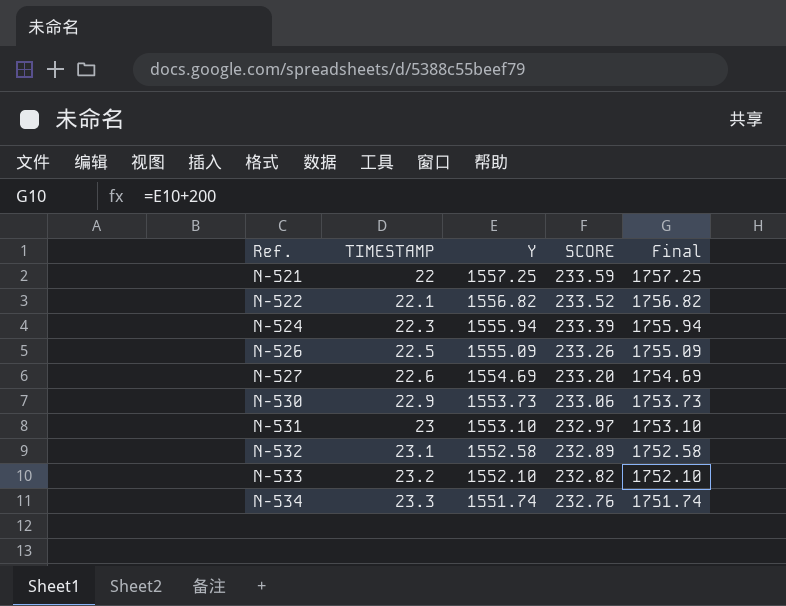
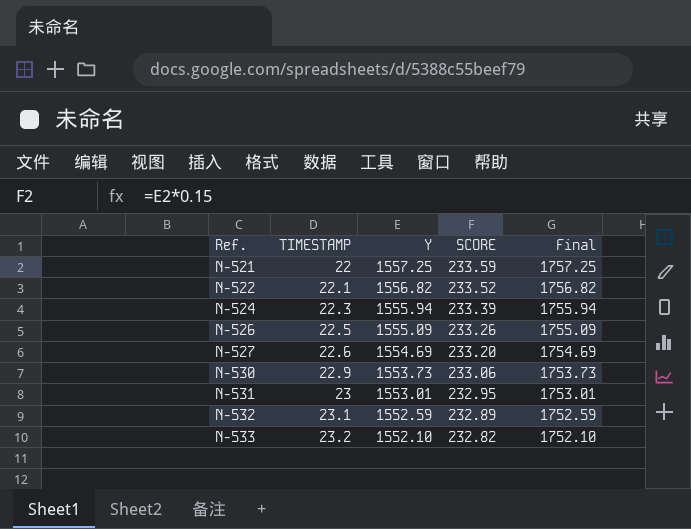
row N-534: 23.3 | 1551.74 | 232.76 | 1751.74 -> none
N-531 | Y: 1553.10 -> 1553.01
N-531 | SCORE: 232.97 -> 232.95
N-531 | Final: 1753.10 -> 1753.01
N-532 | Y: 1552.58 -> 1552.59
N-532 | Final: 1752.58 -> 1752.59

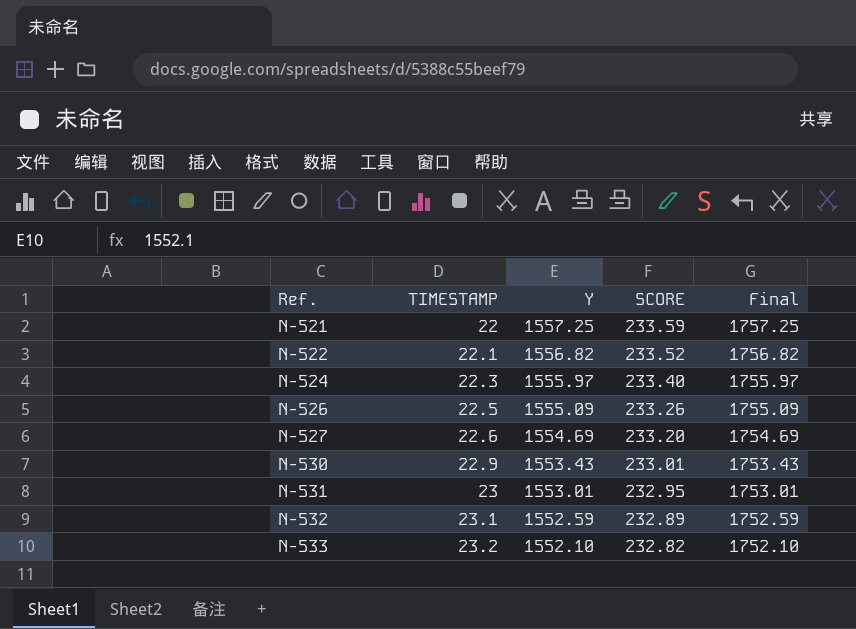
N-524 | Y: 1555.94 -> 1555.97
N-524 | SCORE: 233.39 -> 233.40
N-524 | Final: 1755.94 -> 1755.97
N-530 | Y: 1553.73 -> 1553.43
N-530 | SCORE: 233.06 -> 233.01
N-530 | Final: 1753.73 -> 1753.43

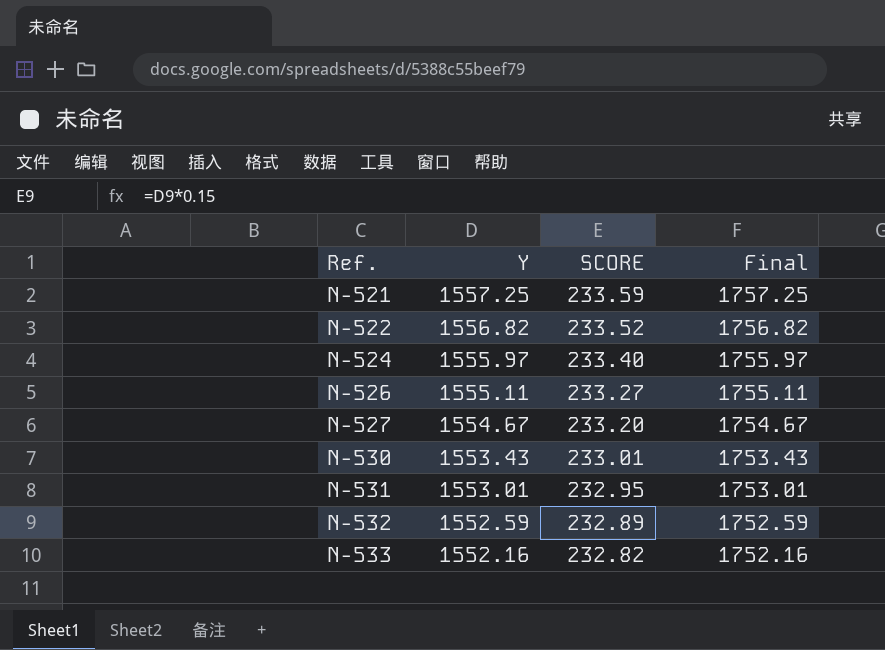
column TIMESTAMP | position: 2 -> none
N-526 | Y: 1555.09 -> 1555.11
N-526 | SCORE: 233.26 -> 233.27
N-526 | Final: 1755.09 -> 1755.11
N-527 | Y: 1554.69 -> 1554.67
N-527 | Final: 1754.69 -> 1754.67
N-533 | Y: 1552.10 -> 1552.16
N-533 | Final: 1752.10 -> 1752.16

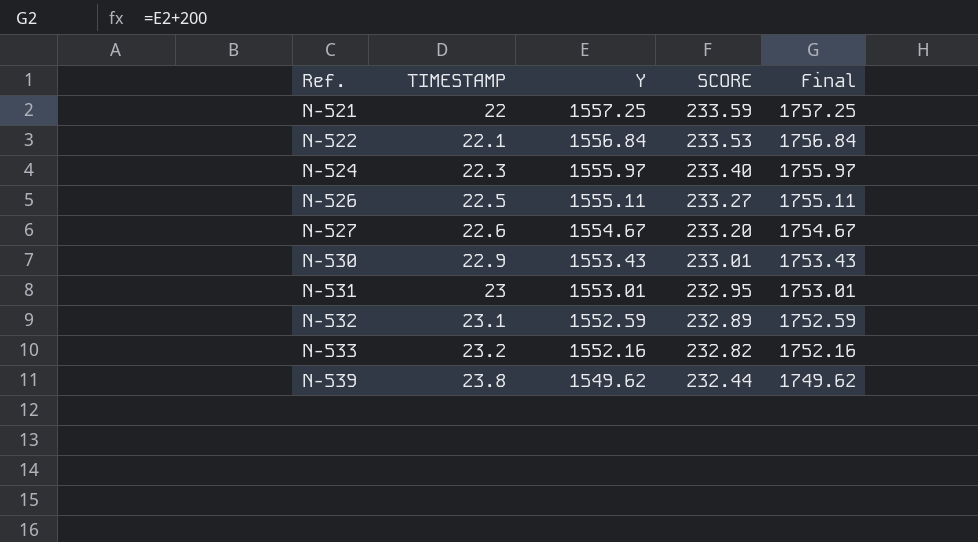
column TIMESTAMP | position: none -> 2
N-522 | Y: 1556.82 -> 1556.84
N-522 | SCORE: 233.52 -> 233.53
N-522 | Final: 1756.82 -> 1756.84
row N-539: none -> 23.8 | 1549.62 | 232.44 | 1749.62

